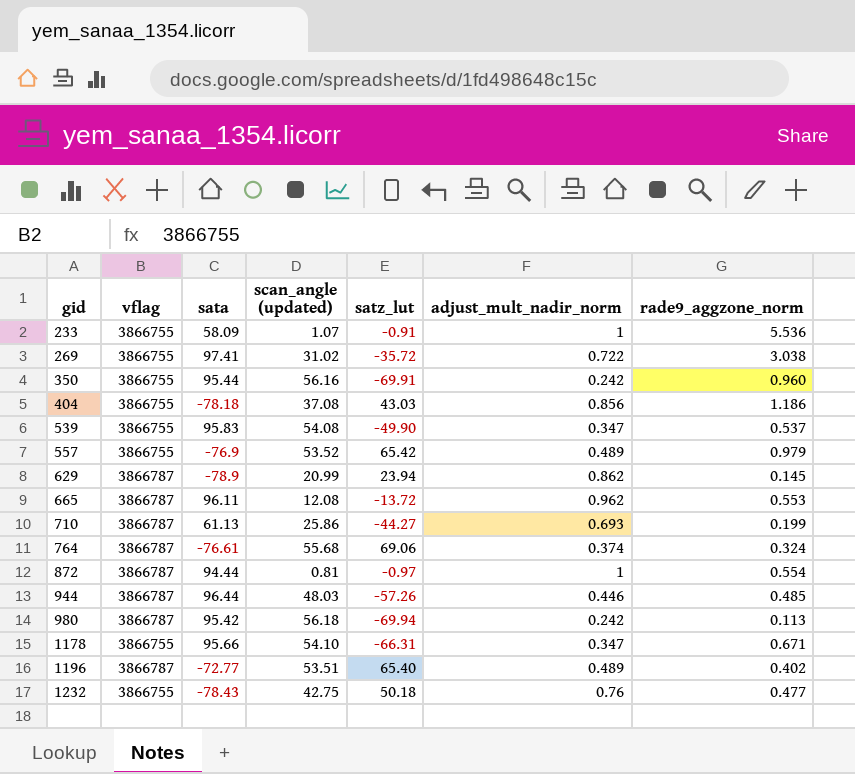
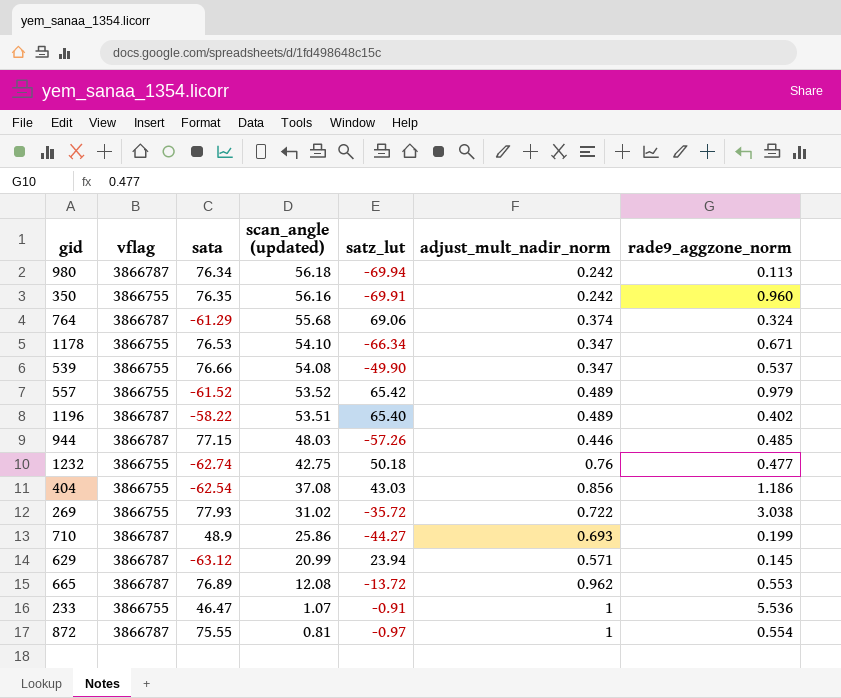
row order: gid ascending -> scan_angle (updated) descending
980 | sata: 95.42 -> 76.34
350 | sata: 95.44 -> 76.35
764 | sata: -76.61 -> -61.29
1178 | sata: 95.66 -> 76.53
1178 | satz_lut: -66.31 -> -66.34
539 | sata: 95.83 -> 76.66
557 | sata: -76.9 -> -61.52
1196 | sata: -72.77 -> -58.22
944 | sata: 96.44 -> 77.15
1232 | sata: -78.43 -> -62.74
404 | sata: -78.18 -> -62.54
269 | sata: 97.41 -> 77.93
710 | sata: 61.13 -> 48.9
629 | sata: -78.9 -> -63.12
629 | adjust_mult_nadir_norm: 0.862 -> 0.571
665 | sata: 96.11 -> 76.89
233 | sata: 58.09 -> 46.47
872 | sata: 94.44 -> 75.55

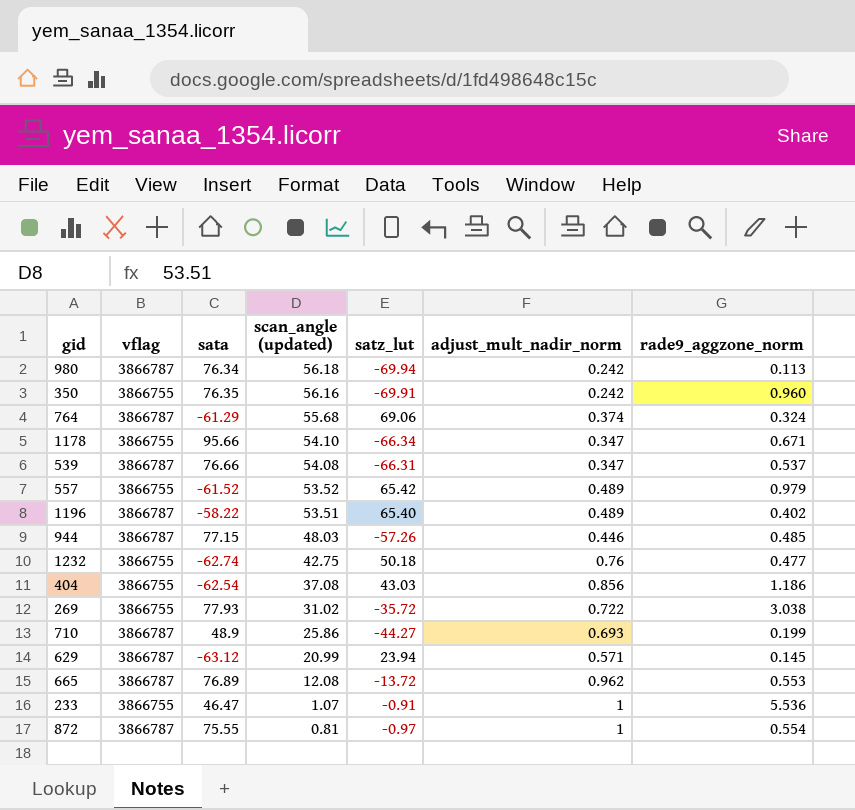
1178 | sata: 76.53 -> 95.66
539 | vflag: 3866755 -> 3866787
539 | satz_lut: -49.90 -> -66.31

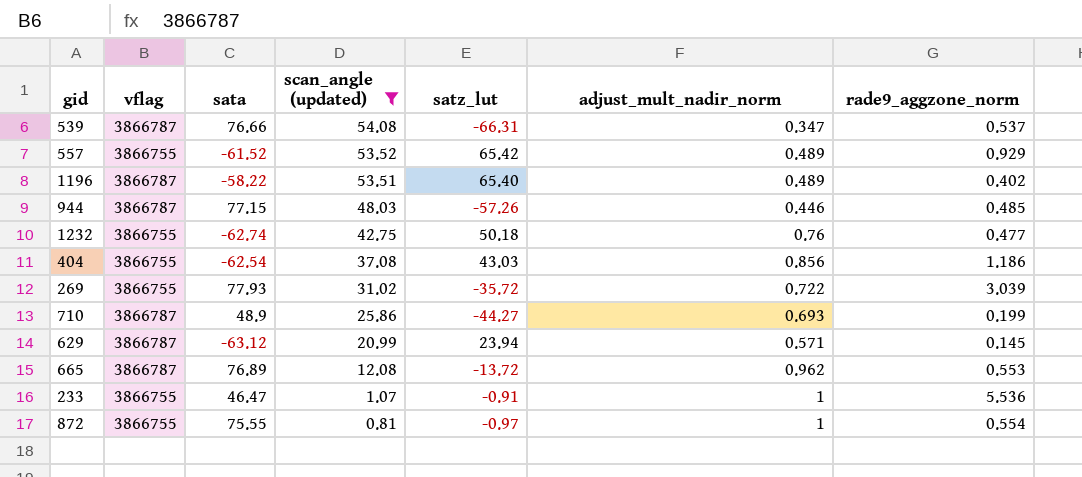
filter: none -> scan_angle (updated) <= 54.08
557 | rade9_aggzone_norm: 0.979 -> 0.929
269 | rade9_aggzone_norm: 3.038 -> 3.039
872 | vflag: 3866787 -> 3866755

